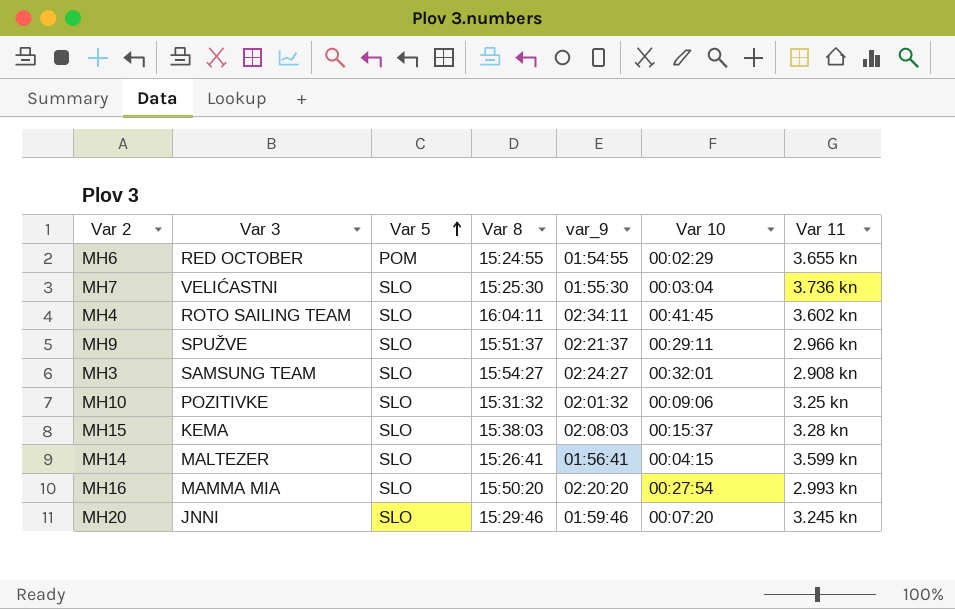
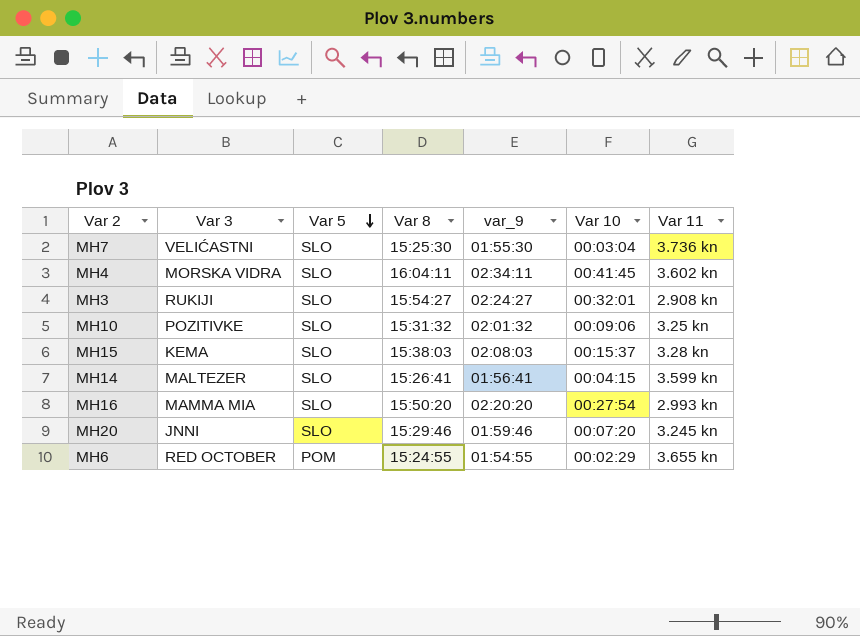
row order: Var 5 ascending -> Var 5 descending
row MH9: SPUŽVE | SLO | 15:51:37 | 02:21:37 | 00:29:11 | 2.966 kn -> none
MH4 | Var 3: ROTO SAILING TEAM -> MORSKA VIDRA
MH3 | Var 3: SAMSUNG TEAM -> RUKIJI

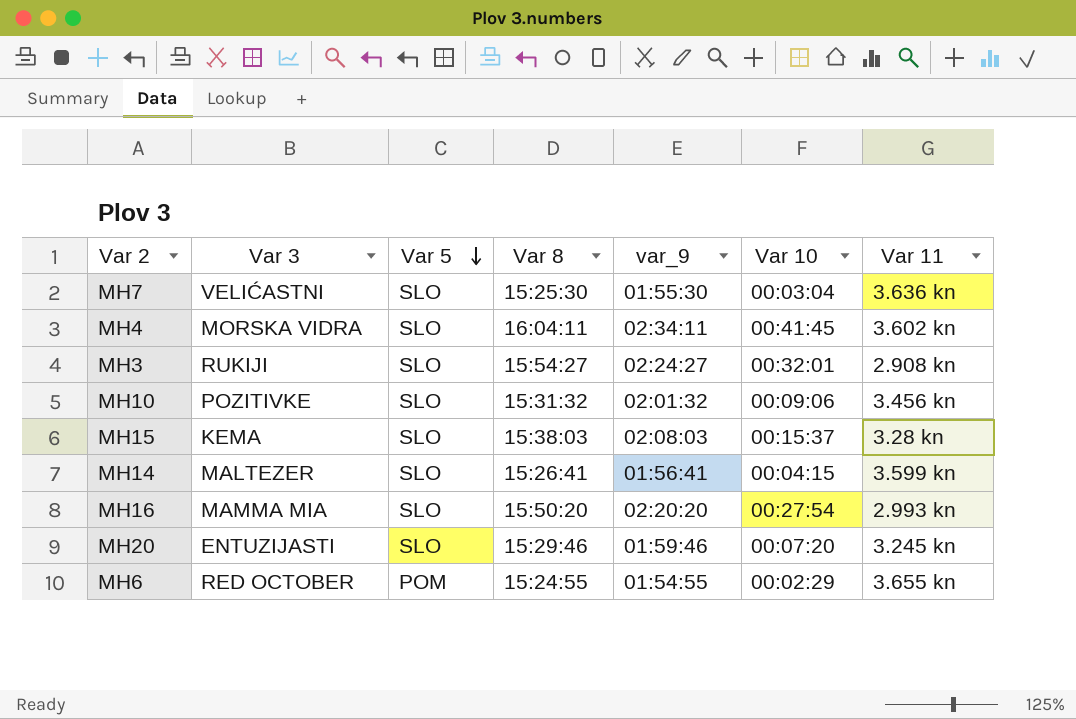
MH7 | Var 11: 3.736 kn -> 3.636 kn
MH10 | Var 11: 3.25 kn -> 3.456 kn
MH20 | Var 3: JNNI -> ENTUZIJASTI

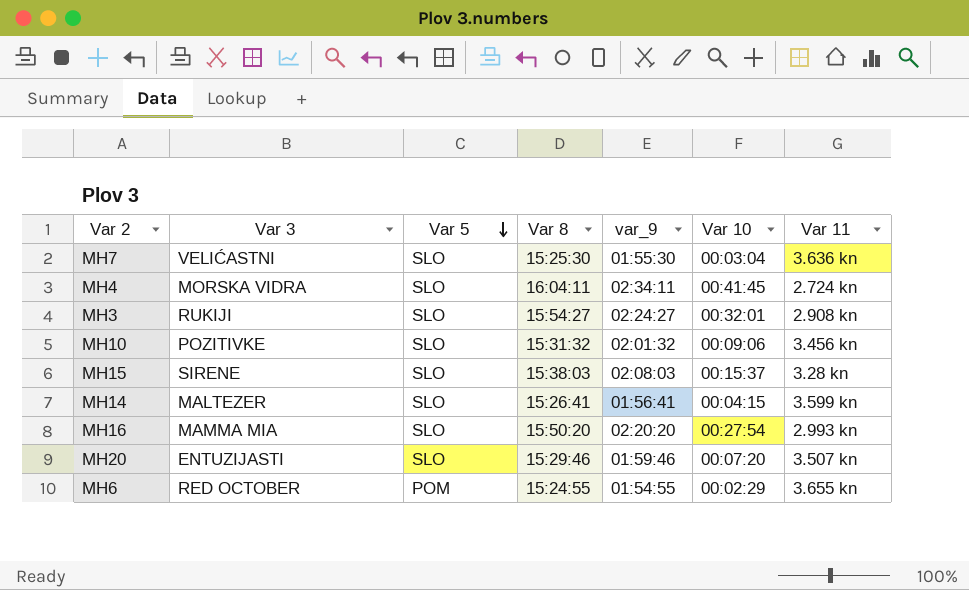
MH4 | Var 11: 3.602 kn -> 2.724 kn
MH15 | Var 3: KEMA -> SIRENE
MH20 | Var 11: 3.245 kn -> 3.507 kn

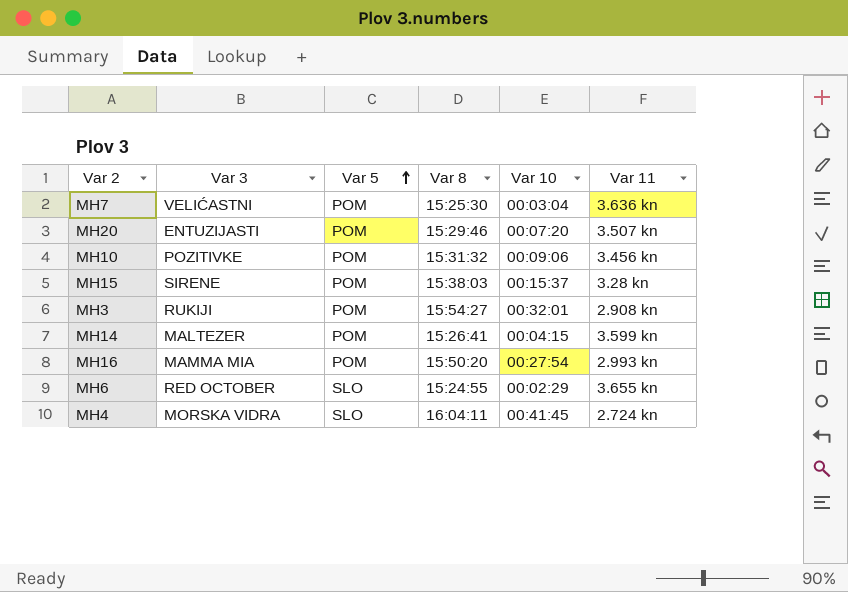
row order: Var 5 descending -> Var 5 ascending
column var_9 | position: 5 -> none
MH7 | Var 5: SLO -> POM
MH20 | Var 5: SLO -> POM
MH10 | Var 5: SLO -> POM
MH15 | Var 5: SLO -> POM
MH3 | Var 5: SLO -> POM
MH14 | Var 5: SLO -> POM
MH16 | Var 5: SLO -> POM
MH6 | Var 5: POM -> SLO

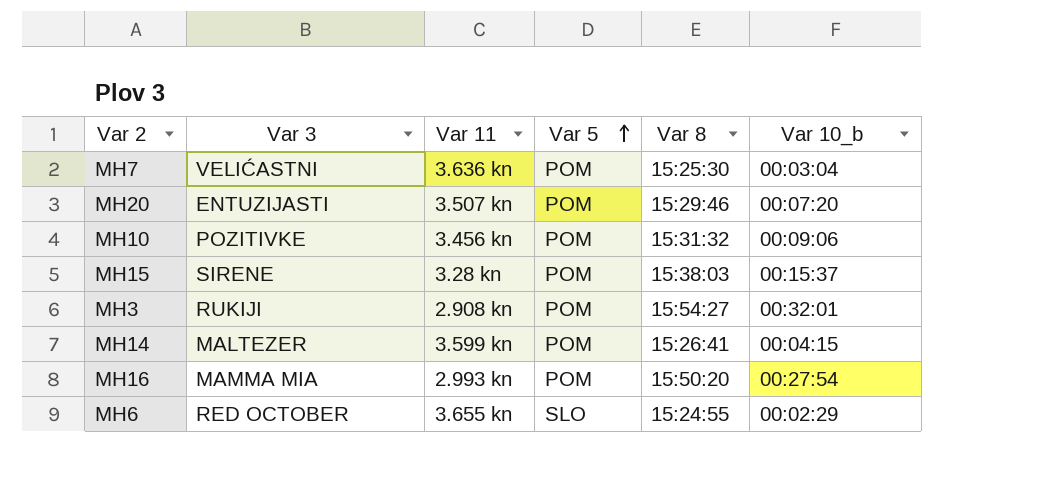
column Var 11 | position: 6 -> 3
column name: Var 10 -> Var 10_b
row MH4: MORSKA VIDRA | SLO | 16:04:11 | 00:41:45 | 2.724 kn -> none

